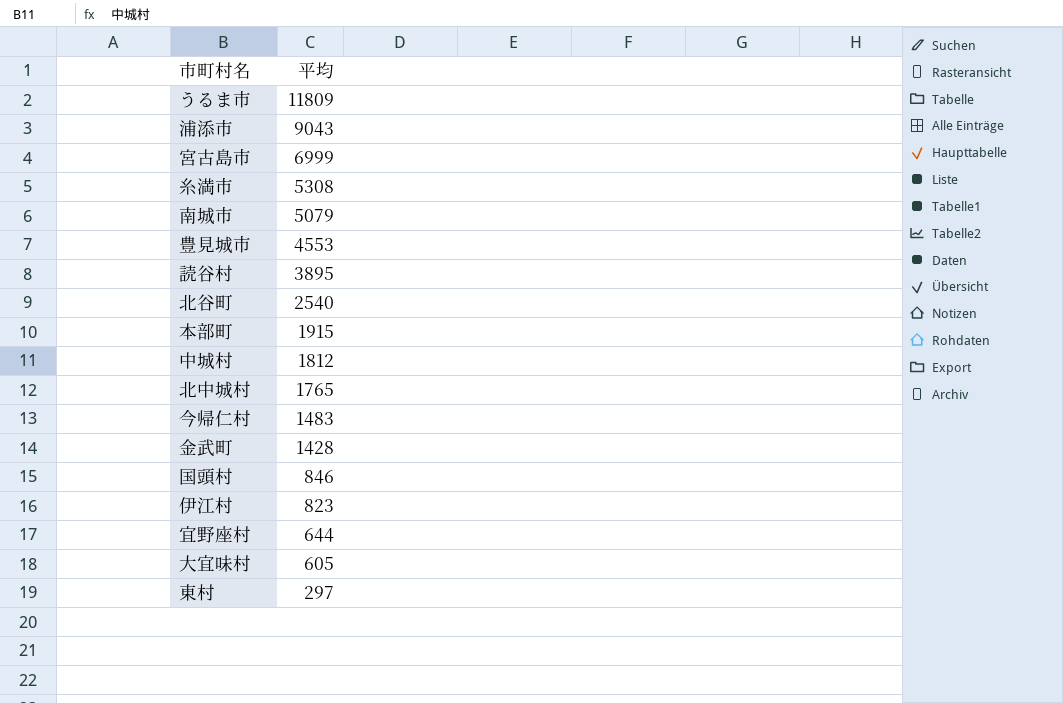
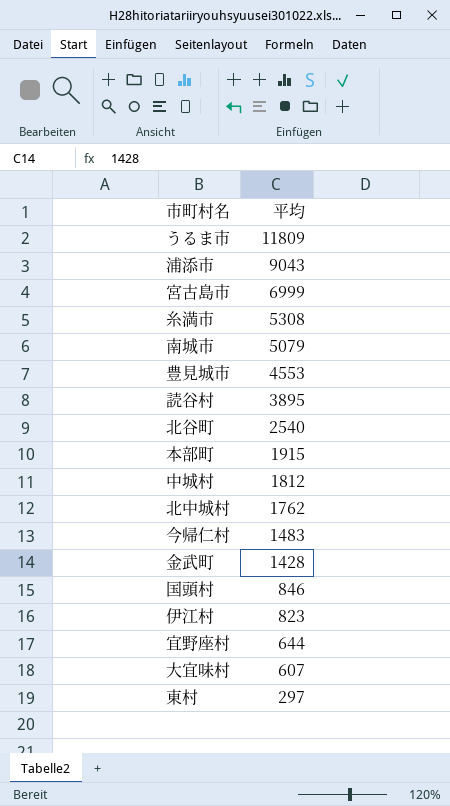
北中城村 | 平均: 1765 -> 1762
大宜味村 | 平均: 605 -> 607

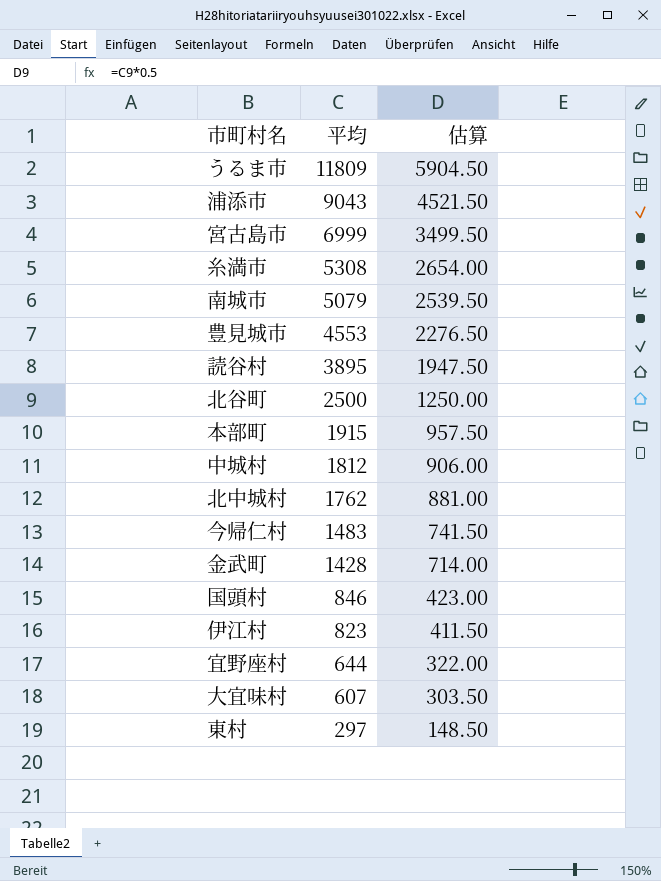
column 估算 | formula: none -> [平均] * 0.5
北谷町 | 平均: 2540 -> 2500

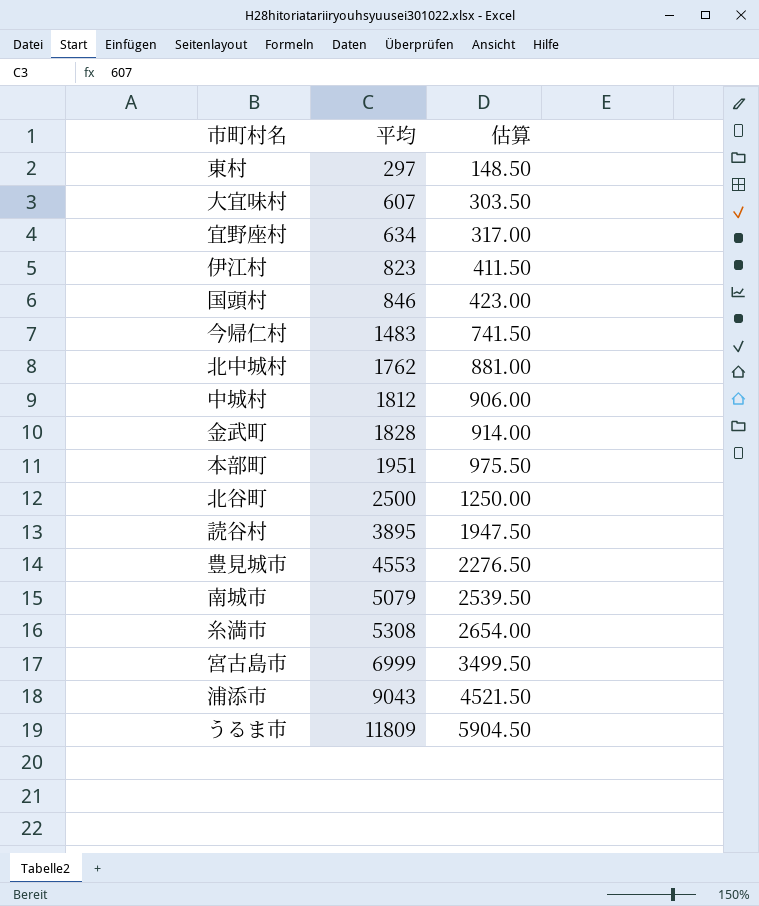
row order: 平均 descending -> 平均 ascending
宜野座村 | 平均: 644 -> 634
宜野座村 | 估算: 322.00 -> 317.00
金武町 | 平均: 1428 -> 1828
金武町 | 估算: 714.00 -> 914.00
本部町 | 平均: 1915 -> 1951
本部町 | 估算: 957.50 -> 975.50

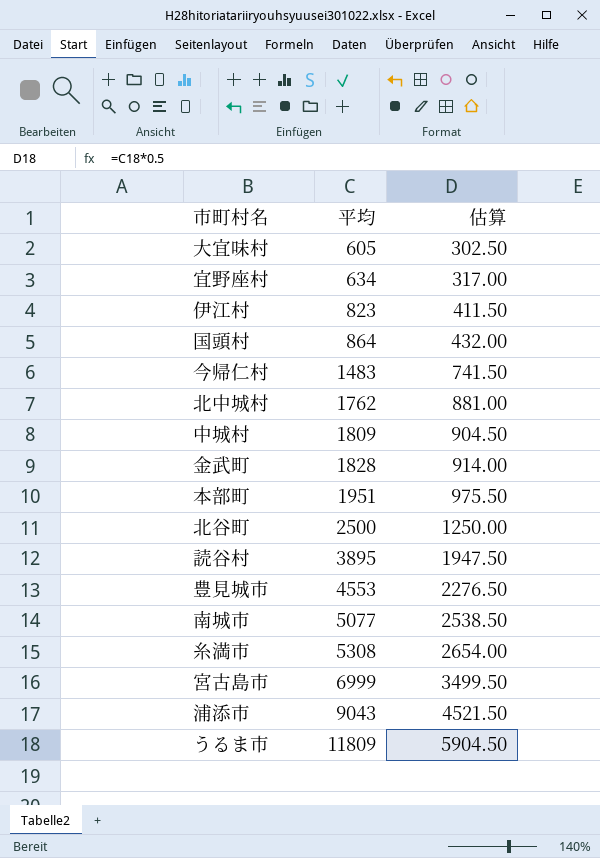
row 東村: 297 | 148.50 -> none
大宜味村 | 平均: 607 -> 605
大宜味村 | 估算: 303.50 -> 302.50
国頭村 | 平均: 846 -> 864
国頭村 | 估算: 423.00 -> 432.00
中城村 | 平均: 1812 -> 1809
中城村 | 估算: 906.00 -> 904.50
南城市 | 平均: 5079 -> 5077
南城市 | 估算: 2539.50 -> 2538.50

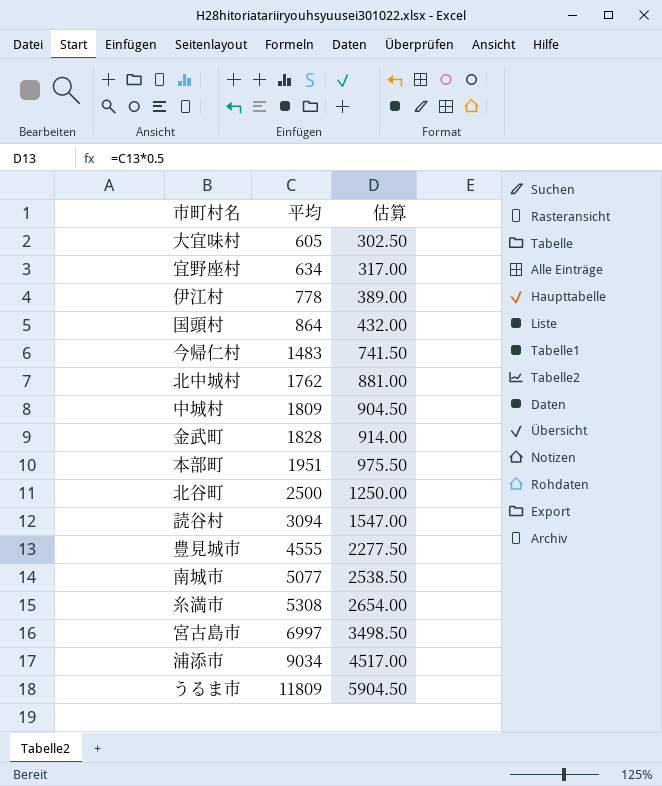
伊江村 | 平均: 823 -> 778
伊江村 | 估算: 411.50 -> 389.00
読谷村 | 平均: 3895 -> 3094
読谷村 | 估算: 1947.50 -> 1547.00
豊見城市 | 平均: 4553 -> 4555
豊見城市 | 估算: 2276.50 -> 2277.50
宮古島市 | 平均: 6999 -> 6997
宮古島市 | 估算: 3499.50 -> 3498.50
浦添市 | 平均: 9043 -> 9034
浦添市 | 估算: 4521.50 -> 4517.00

